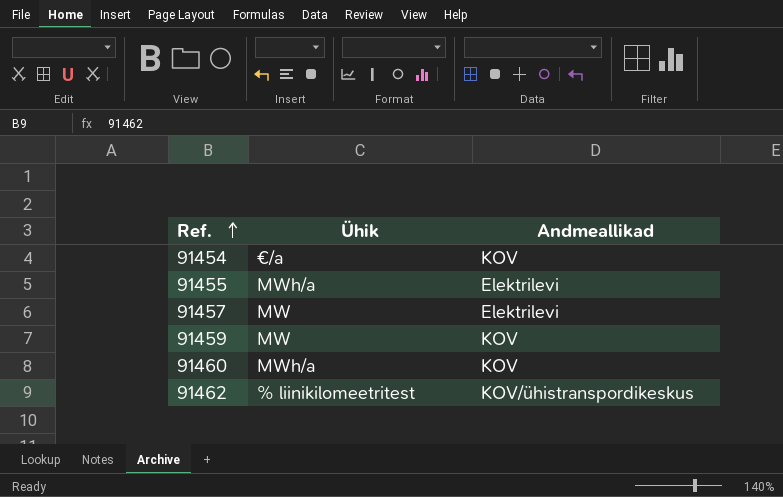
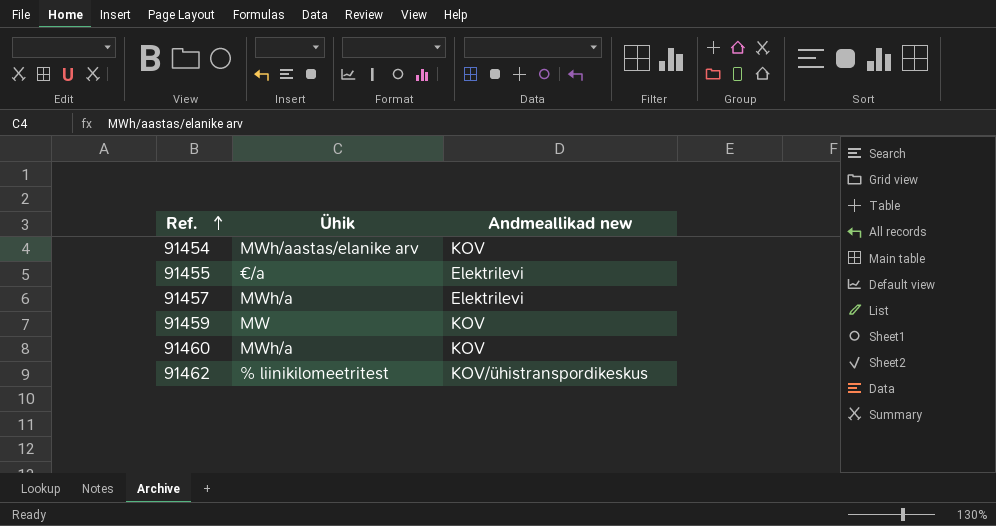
column name: Andmeallikad -> Andmeallikad new
91454 | Ühik: €/a -> MWh/aastas/elanike arv
91455 | Ühik: MWh/a -> €/a
91457 | Ühik: MW -> MWh/a

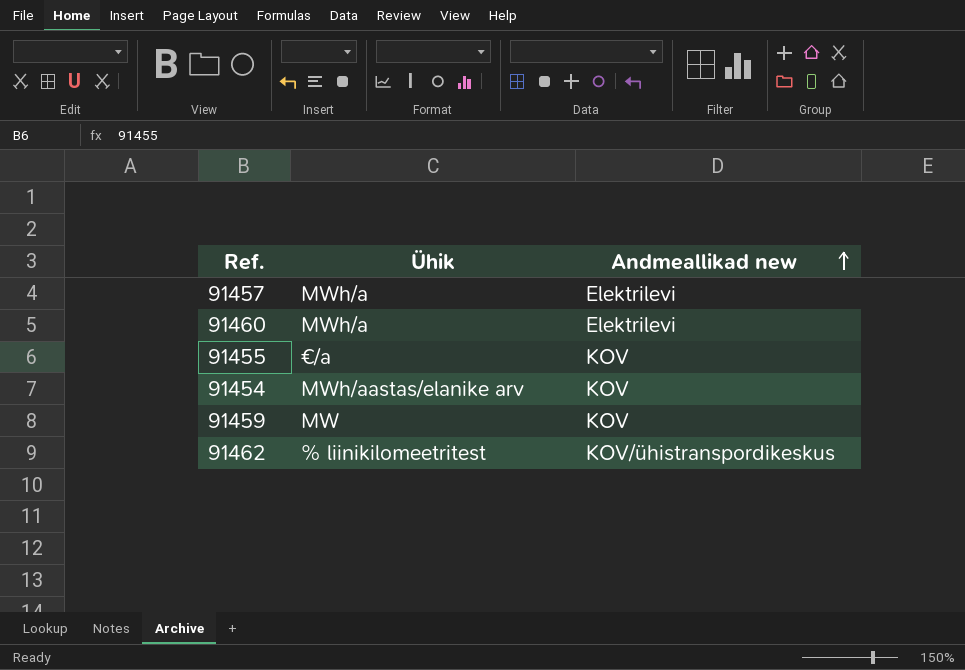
row order: Ref. ascending -> Andmeallikad new ascending
91460 | Andmeallikad new: KOV -> Elektrilevi
91455 | Andmeallikad new: Elektrilevi -> KOV

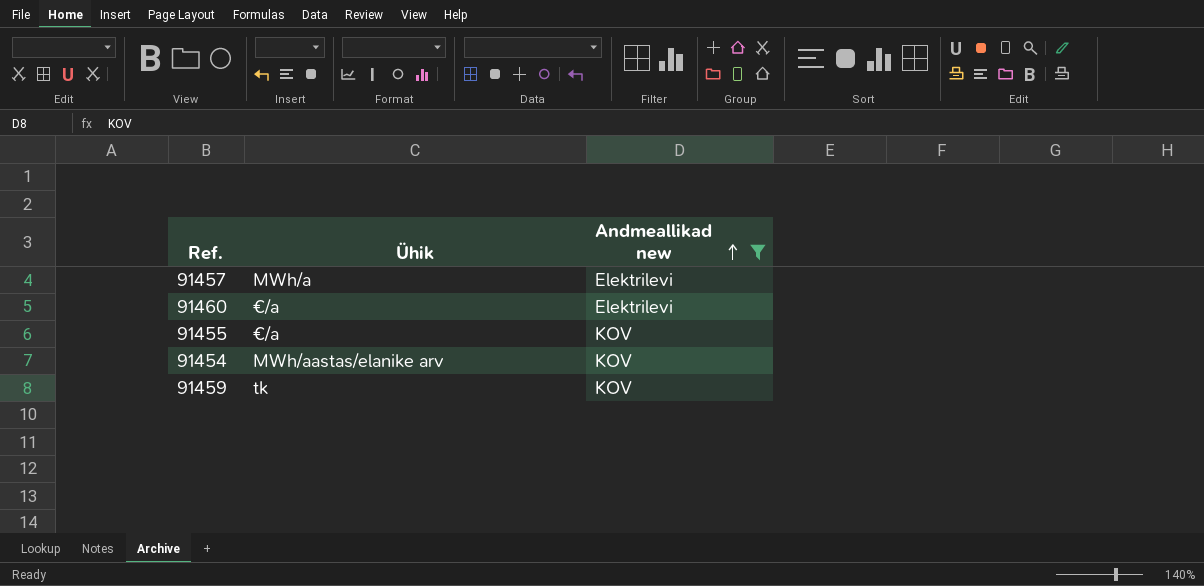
filter: none -> Andmeallikad new != KOV/ühistranspordikeskus
91460 | Ühik: MWh/a -> €/a
91459 | Ühik: MW -> tk

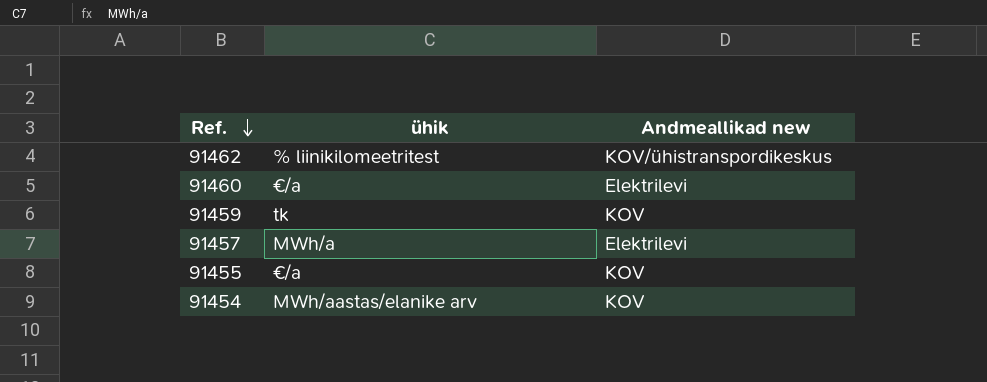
filter: Andmeallikad new != KOV/ühistranspordikeskus -> none
row order: Andmeallikad new ascending -> Ref. descending
column name: Ühik -> ühik

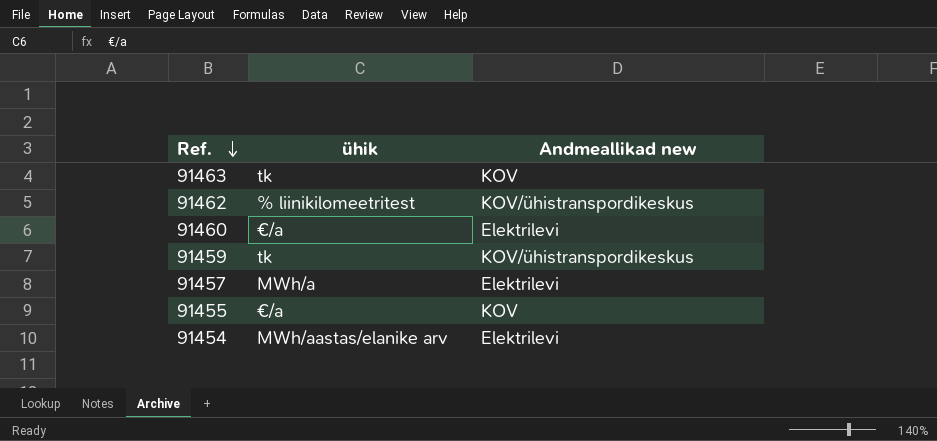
row 91463: none -> tk | KOV
91459 | Andmeallikad new: KOV -> KOV/ühistranspordikeskus
91454 | Andmeallikad new: KOV -> Elektrilevi

